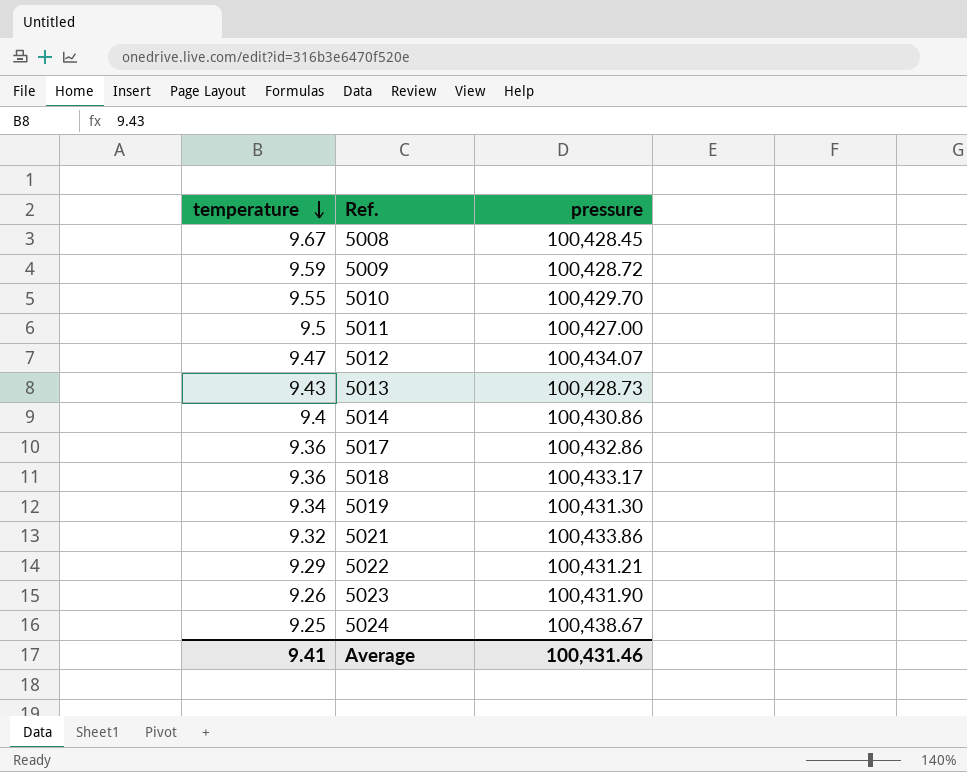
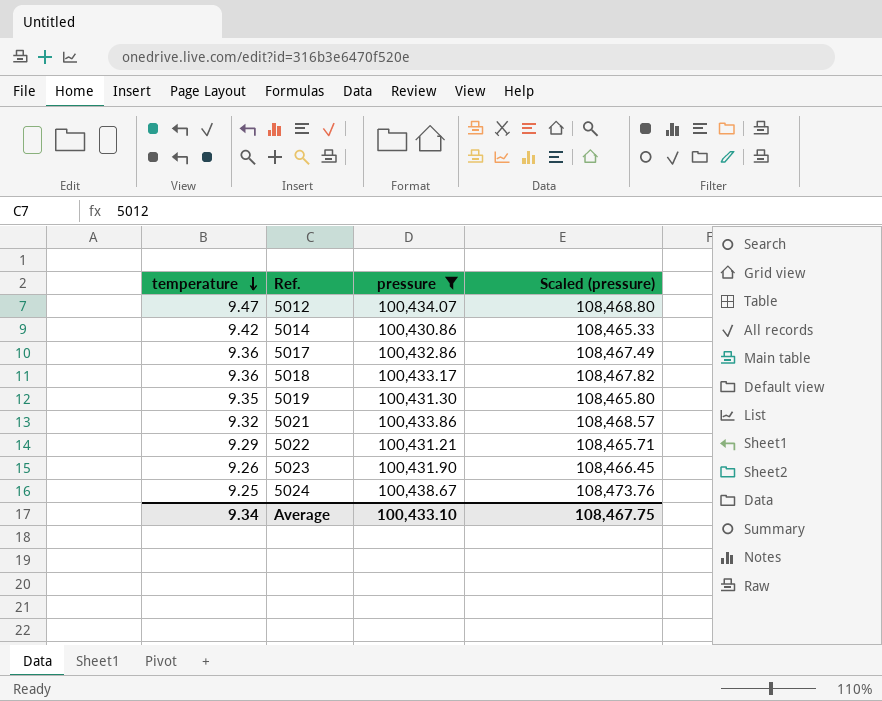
filter: none -> pressure >= 100,430.86
column Scaled (pressure) | formula: none -> [pressure] * 1.08
5014 | temperature: 9.4 -> 9.42
5019 | temperature: 9.34 -> 9.35
Average | temperature: 9.41 -> 9.34
Average | pressure: 100,431.46 -> 100,433.10

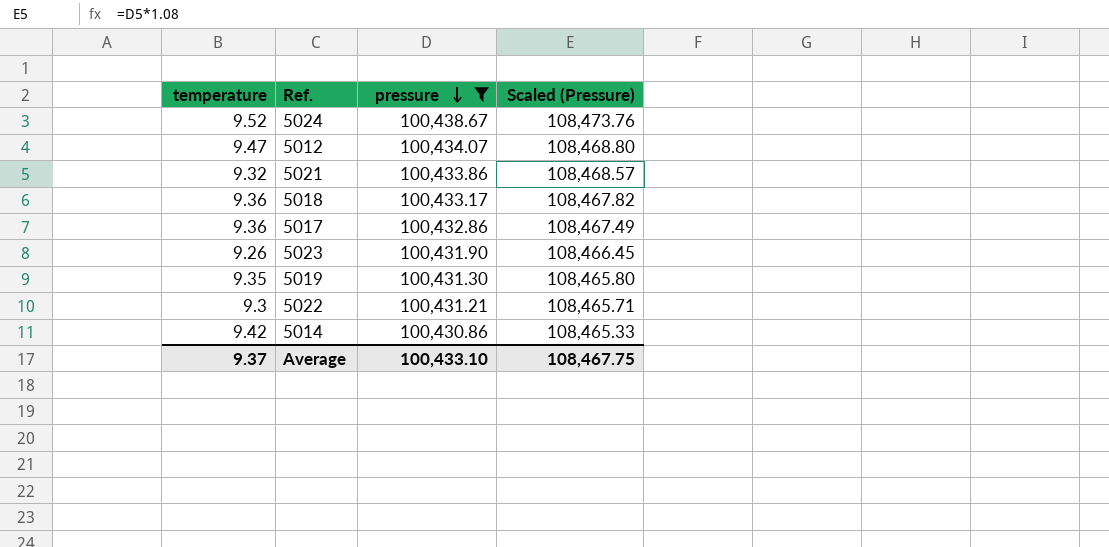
row order: temperature descending -> pressure descending
column name: Scaled (pressure) -> Scaled (Pressure)
5024 | temperature: 9.25 -> 9.52
5022 | temperature: 9.29 -> 9.3
Average | temperature: 9.34 -> 9.37

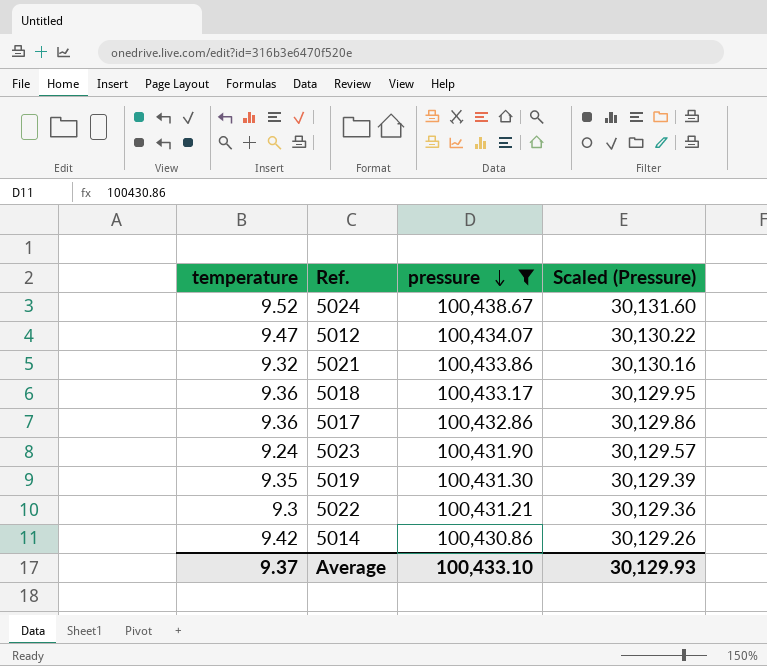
column Scaled (Pressure) | formula: [pressure] * 1.08 -> [pressure] * 0.3
5023 | temperature: 9.26 -> 9.24
Average | Scaled (Pressure): 108,467.75 -> 30,129.93

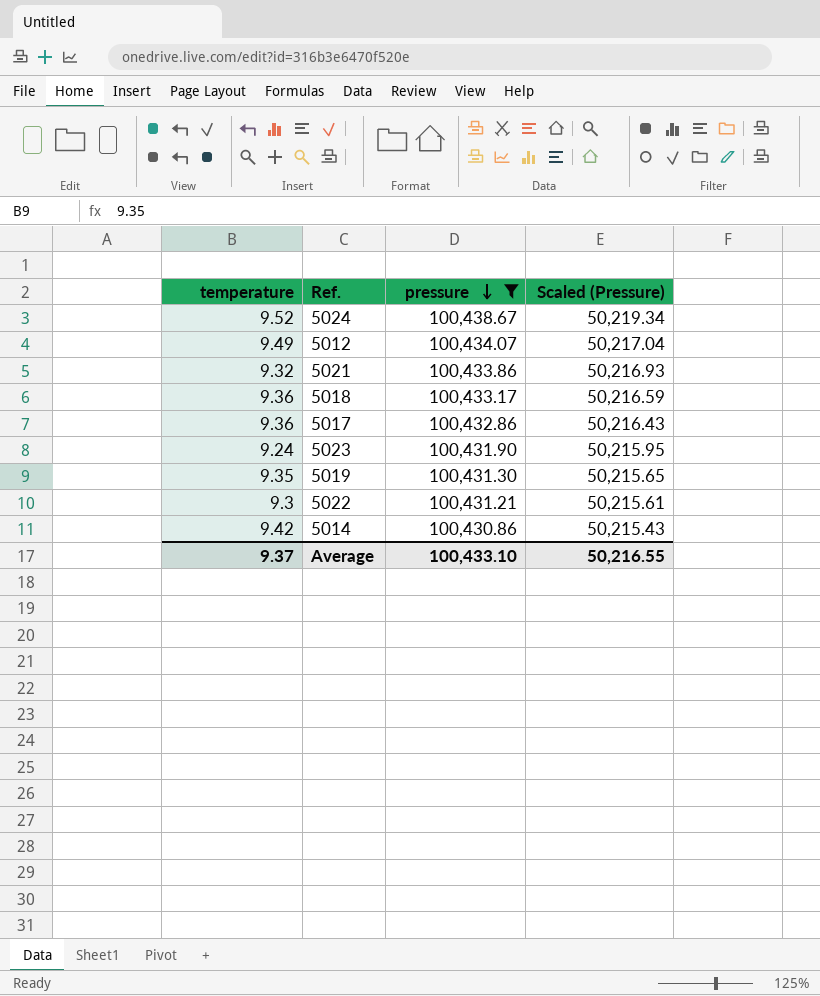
column Scaled (Pressure) | formula: [pressure] * 0.3 -> [pressure] * 0.5
5012 | temperature: 9.47 -> 9.49
Average | Scaled (Pressure): 30,129.93 -> 50,216.55

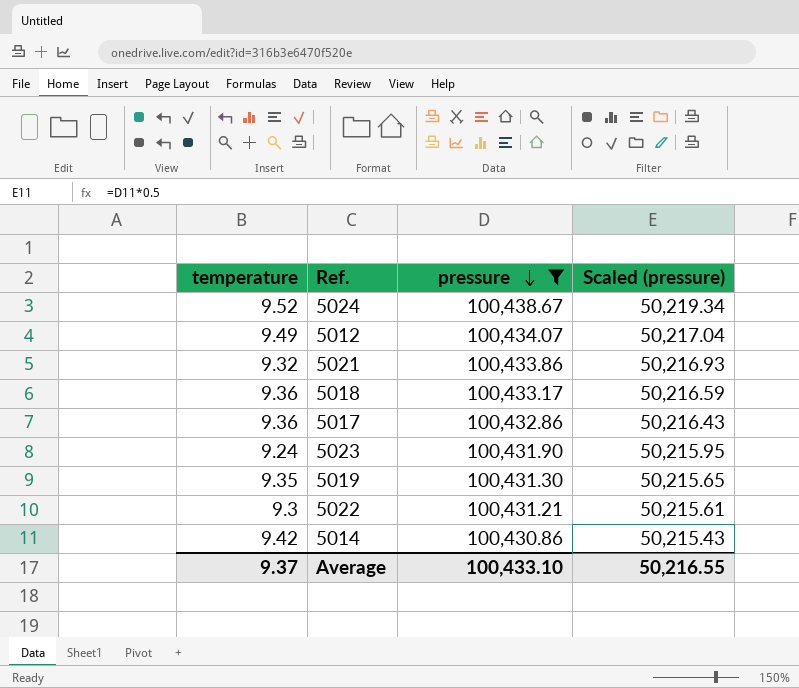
column name: Scaled (Pressure) -> Scaled (pressure)

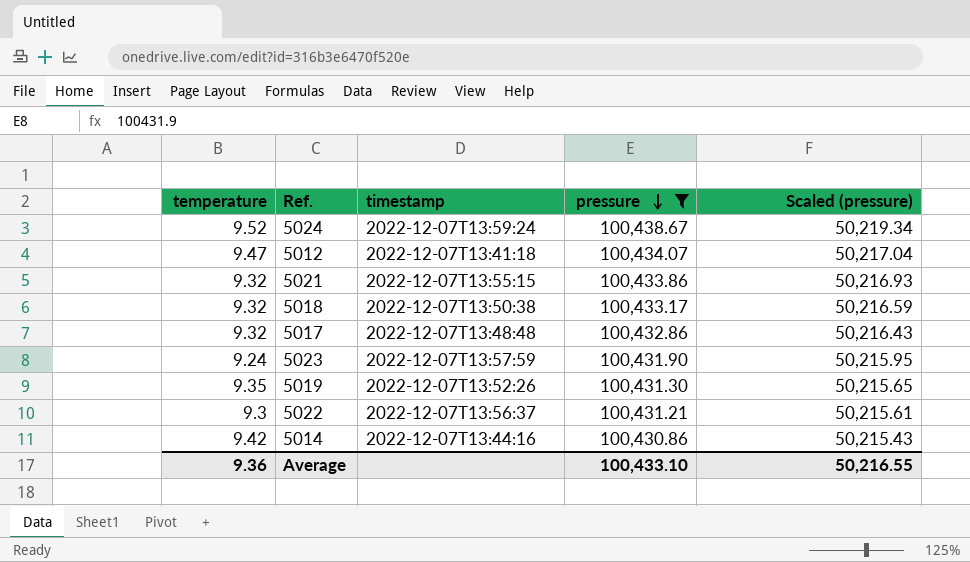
column timestamp | position: none -> 3
5012 | temperature: 9.49 -> 9.47
5018 | temperature: 9.36 -> 9.32
5017 | temperature: 9.36 -> 9.32
Average | temperature: 9.37 -> 9.36

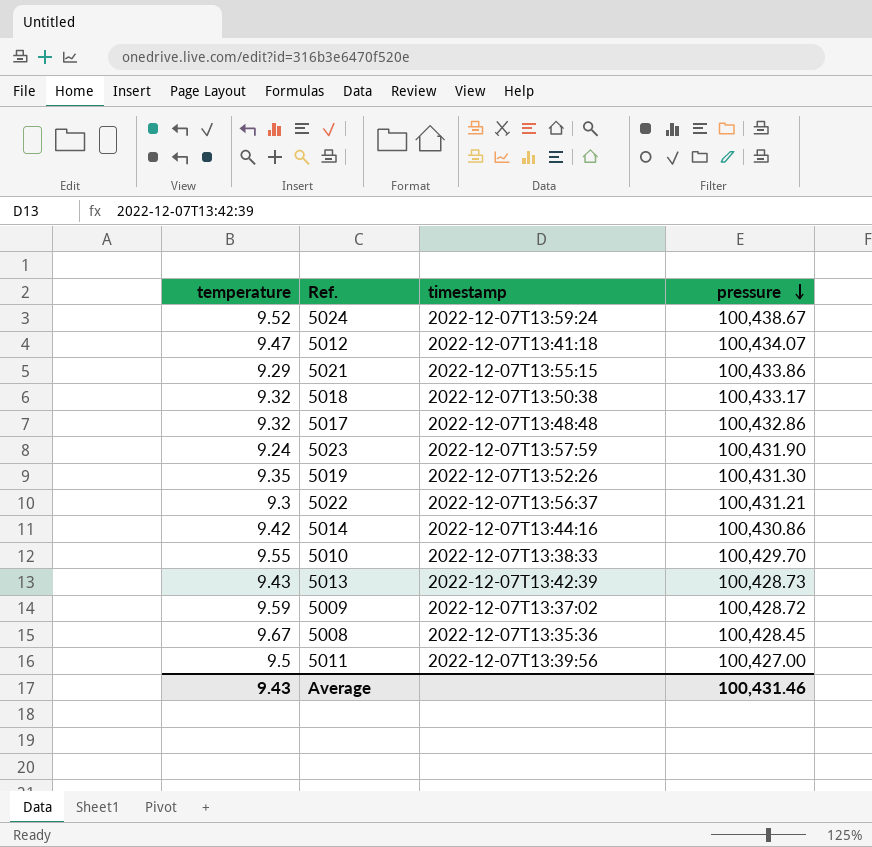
filter: pressure >= 100,430.86 -> none
column Scaled (pressure) | formula: [pressure] * 0.5 -> none
5021 | temperature: 9.32 -> 9.29
Average | temperature: 9.36 -> 9.43
Average | pressure: 100,433.10 -> 100,431.46

